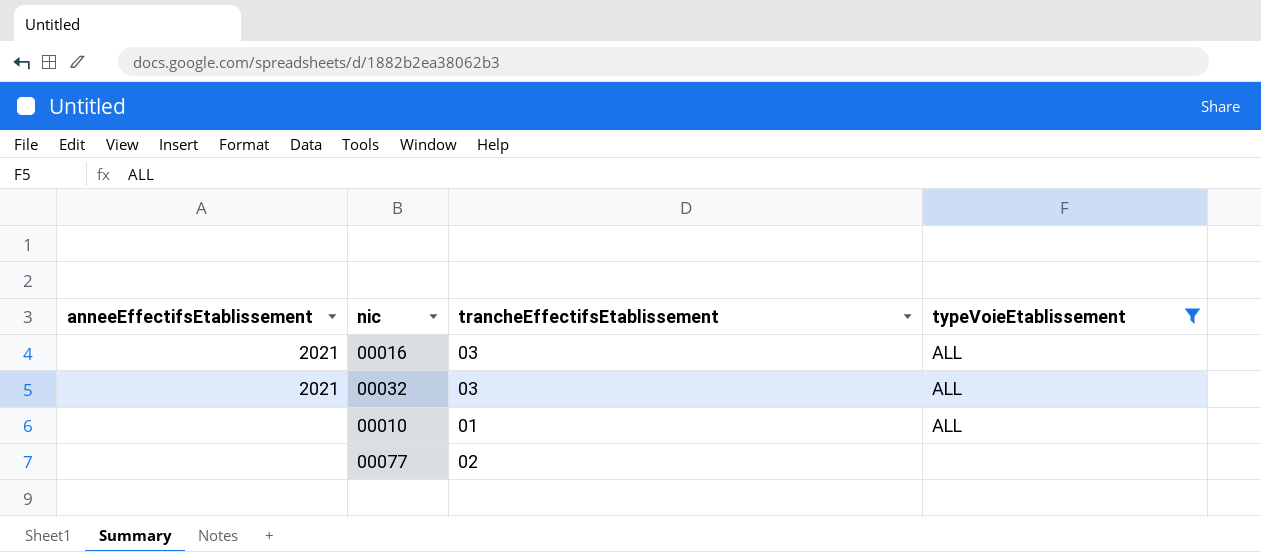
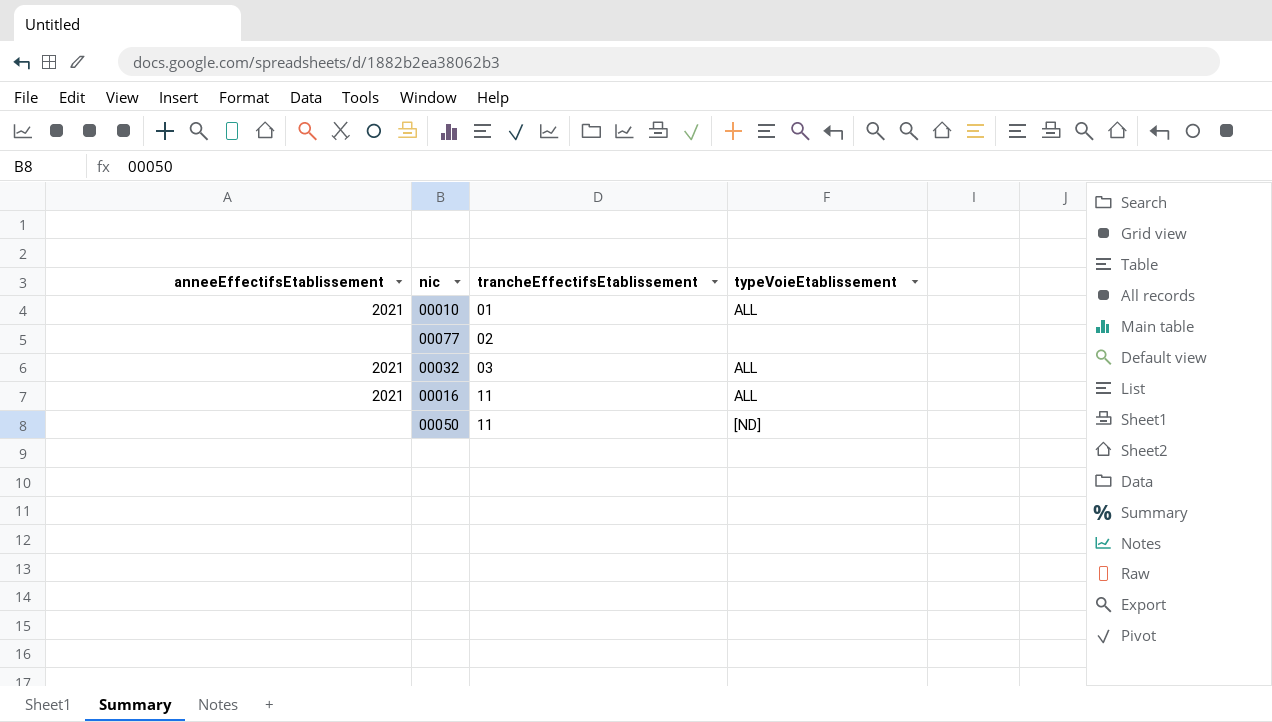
filter: typeVoieEtablissement != [ND] -> none
row order: none -> trancheEffectifsEtablissement ascending
00010 | anneeEffectifsEtablissement: none -> 2021
00016 | trancheEffectifsEtablissement: 03 -> 11

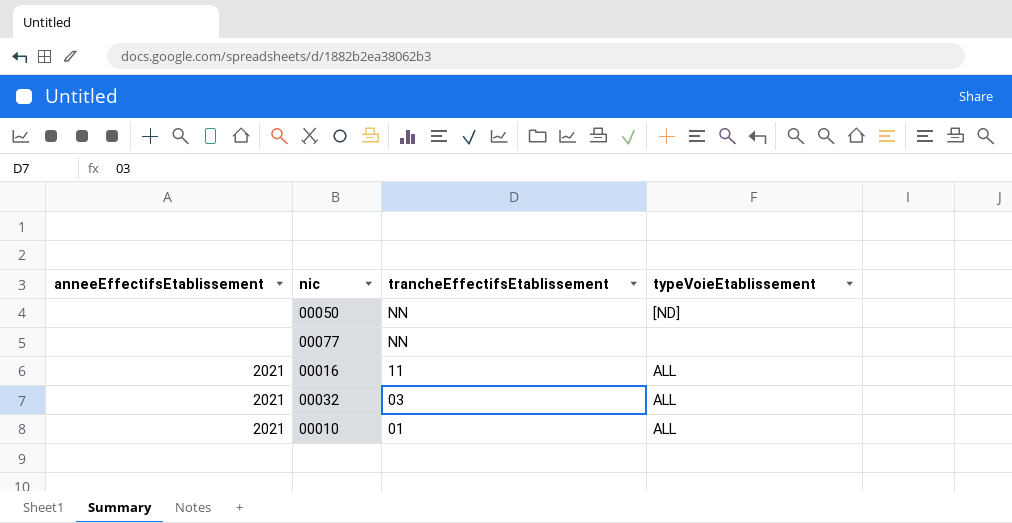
row order: trancheEffectifsEtablissement ascending -> trancheEffectifsEtablissement descending
00050 | trancheEffectifsEtablissement: 11 -> NN
00077 | trancheEffectifsEtablissement: 02 -> NN

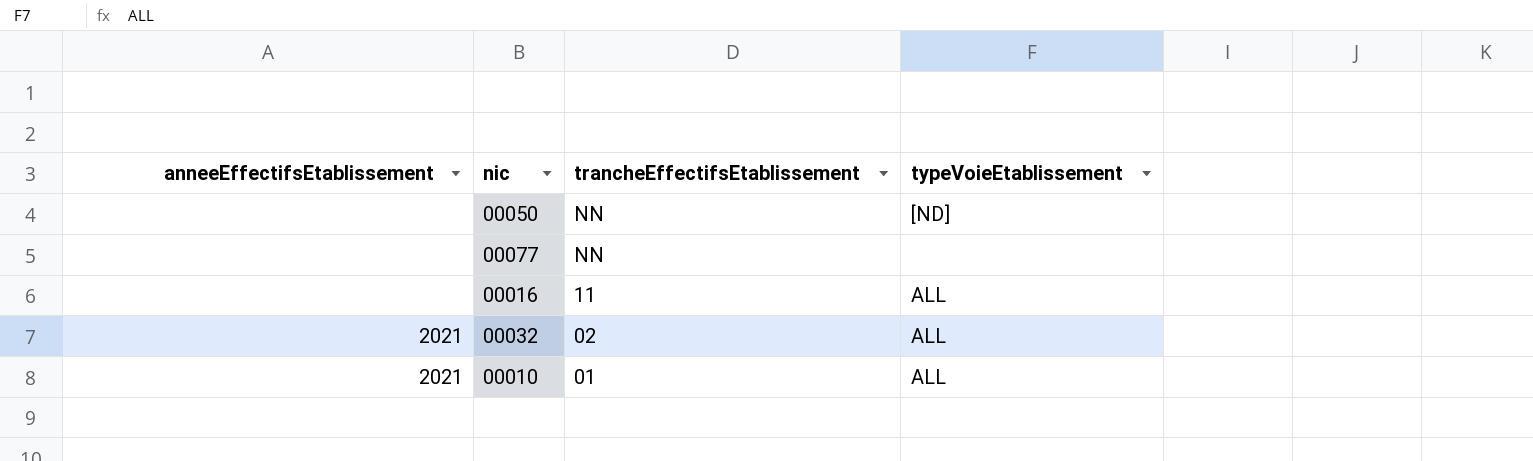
00016 | anneeEffectifsEtablissement: 2021 -> none
00032 | trancheEffectifsEtablissement: 03 -> 02

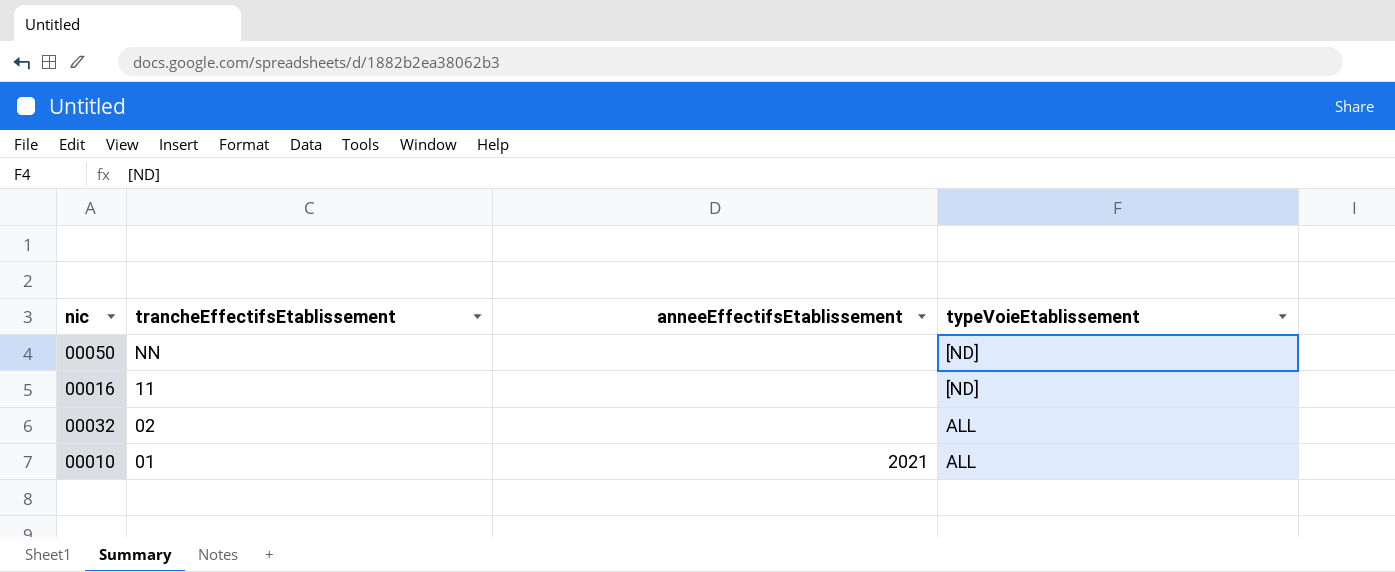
column anneeEffectifsEtablissement | position: 1 -> 3
row 00077: none | NN | none -> none
00016 | typeVoieEtablissement: ALL -> [ND]
00032 | anneeEffectifsEtablissement: 2021 -> none

